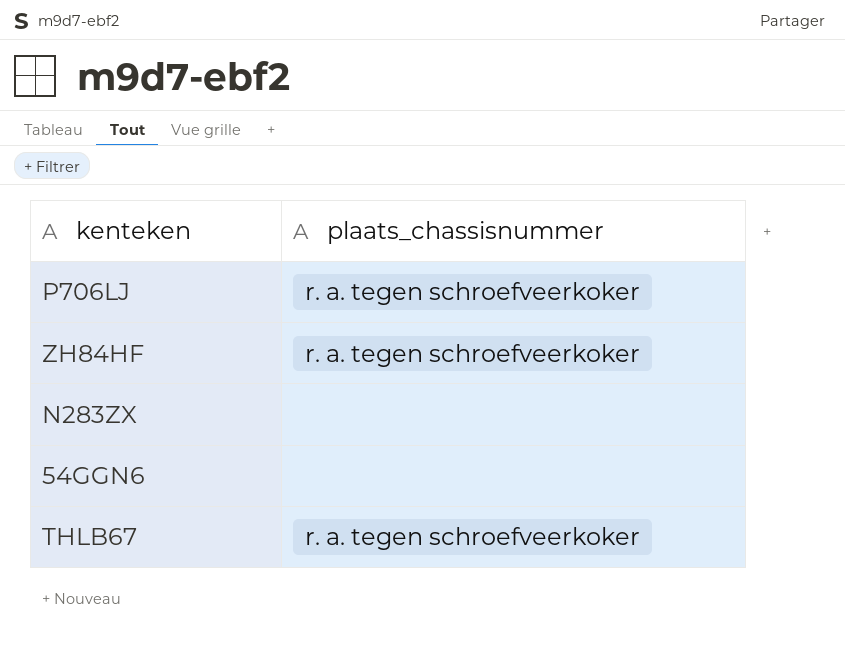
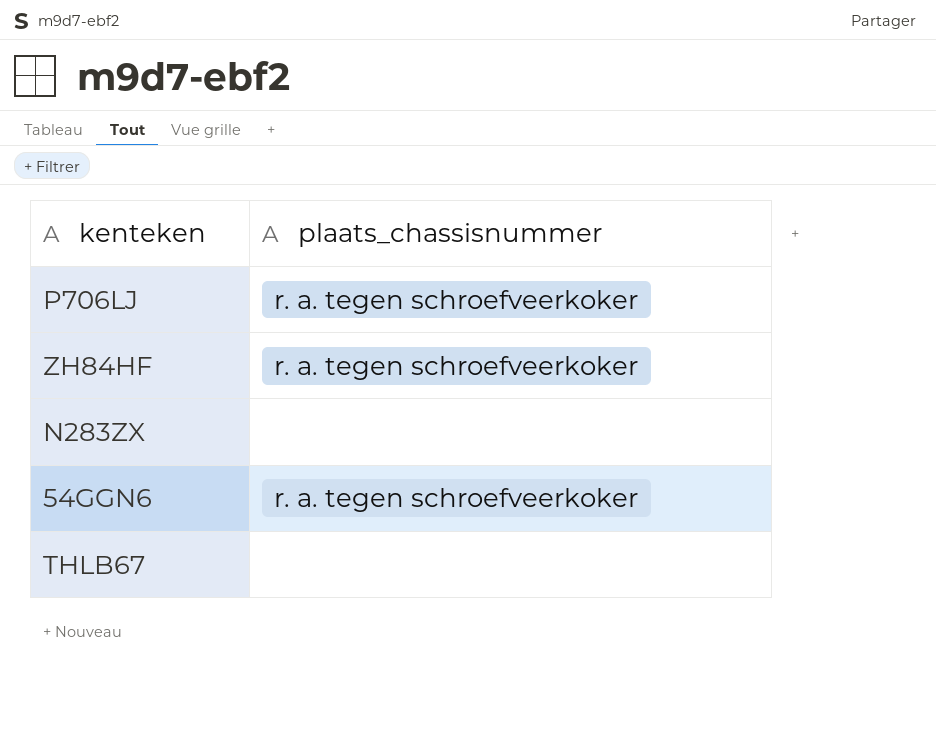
54GGN6 | plaats_chassisnummer: none -> r. a. tegen schroefveerkoker
THLB67 | plaats_chassisnummer: r. a. tegen schroefveerkoker -> none

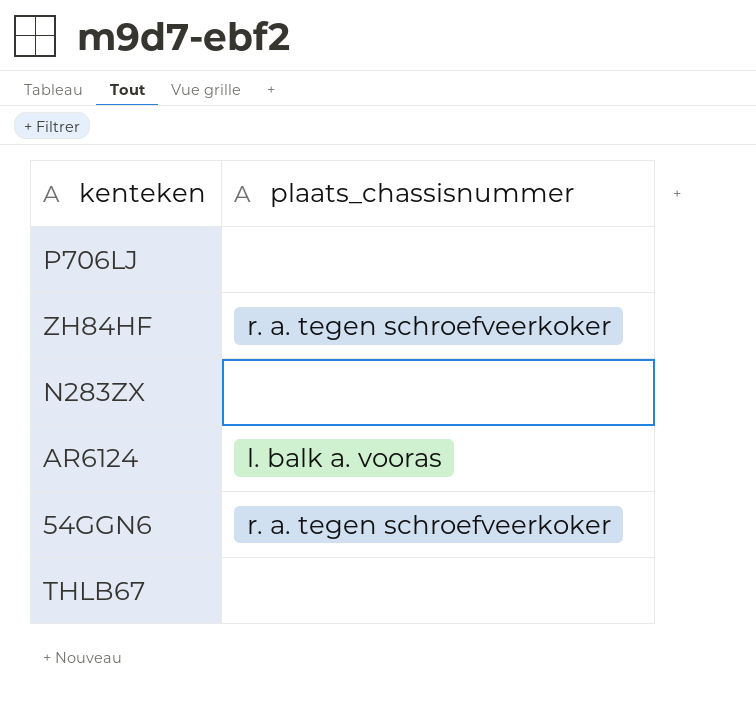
P706LJ | plaats_chassisnummer: r. a. tegen schroefveerkoker -> none
row AR6124: none -> l. balk a. vooras

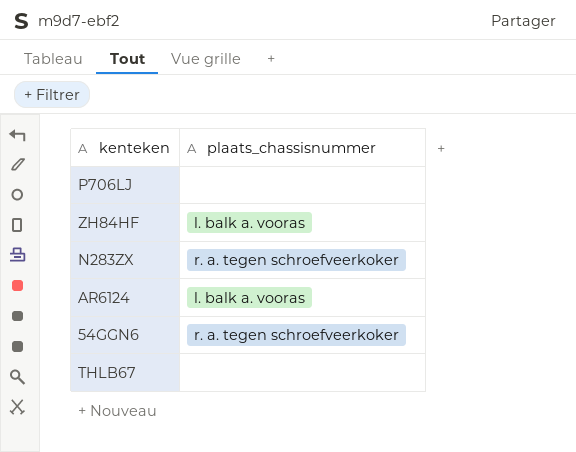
ZH84HF | plaats_chassisnummer: r. a. tegen schroefveerkoker -> l. balk a. vooras
N283ZX | plaats_chassisnummer: none -> r. a. tegen schroefveerkoker

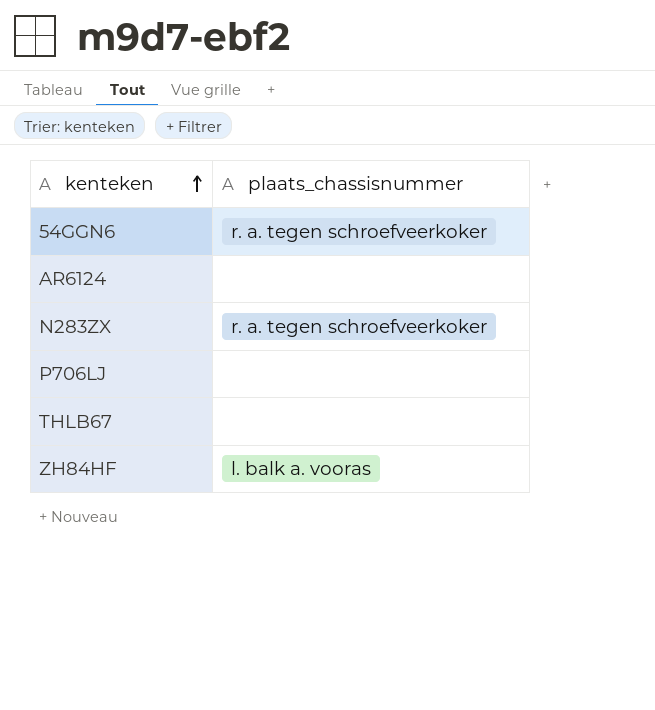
row order: none -> kenteken ascending
AR6124 | plaats_chassisnummer: l. balk a. vooras -> none

